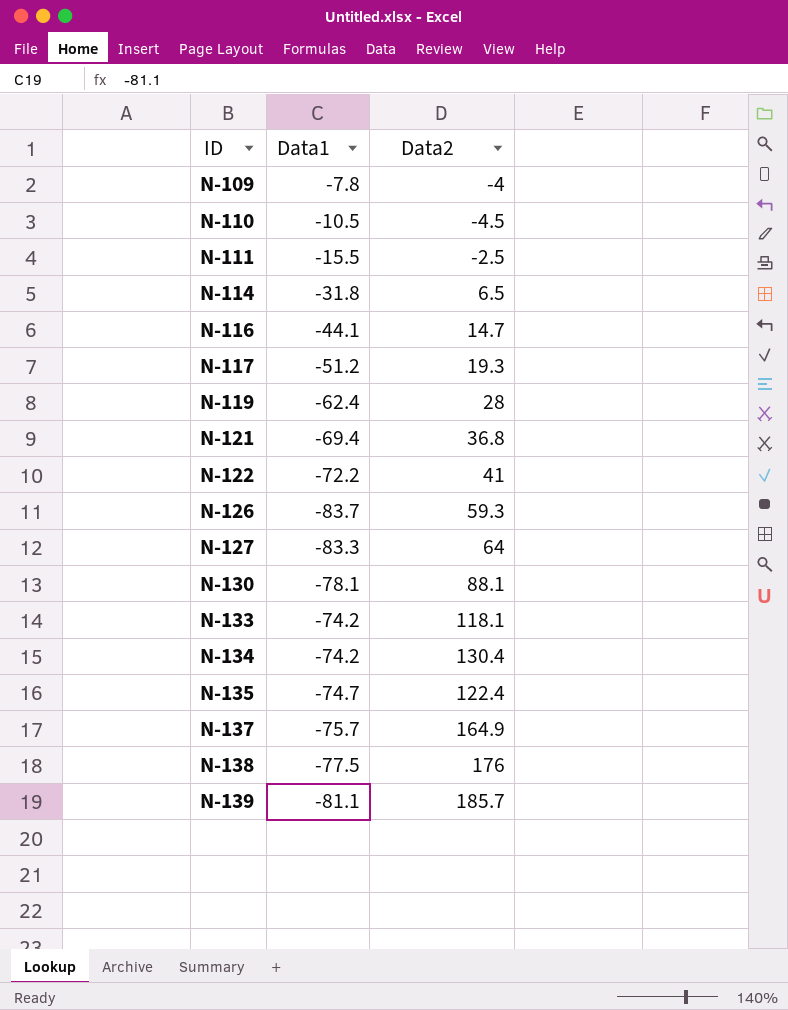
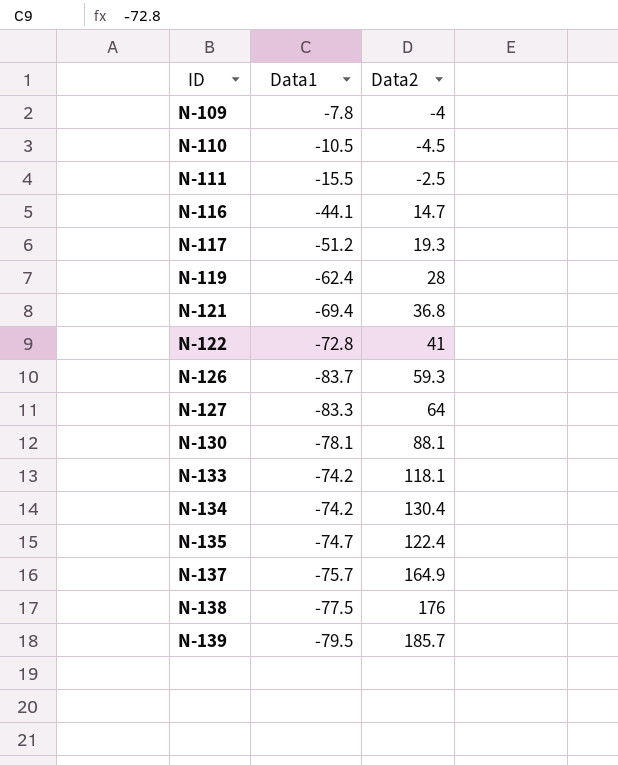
row N-114: -31.8 | 6.5 -> none
N-122 | Data1: -72.2 -> -72.8
N-139 | Data1: -81.1 -> -79.5

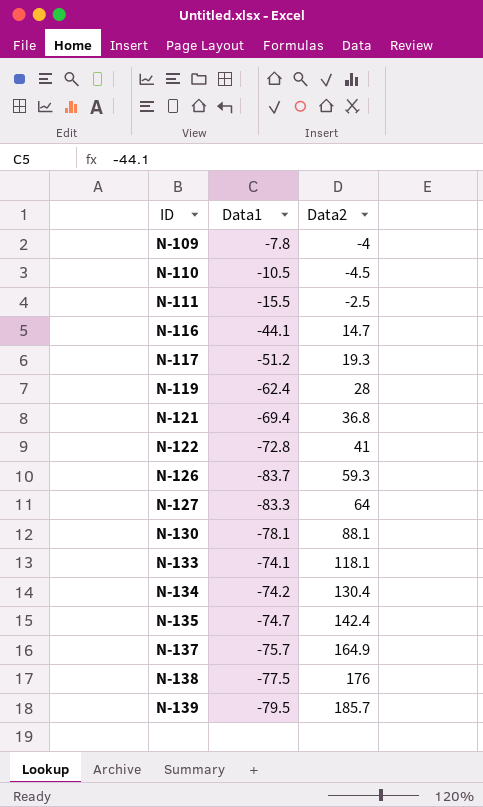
N-133 | Data1: -74.2 -> -74.1
N-135 | Data2: 122.4 -> 142.4

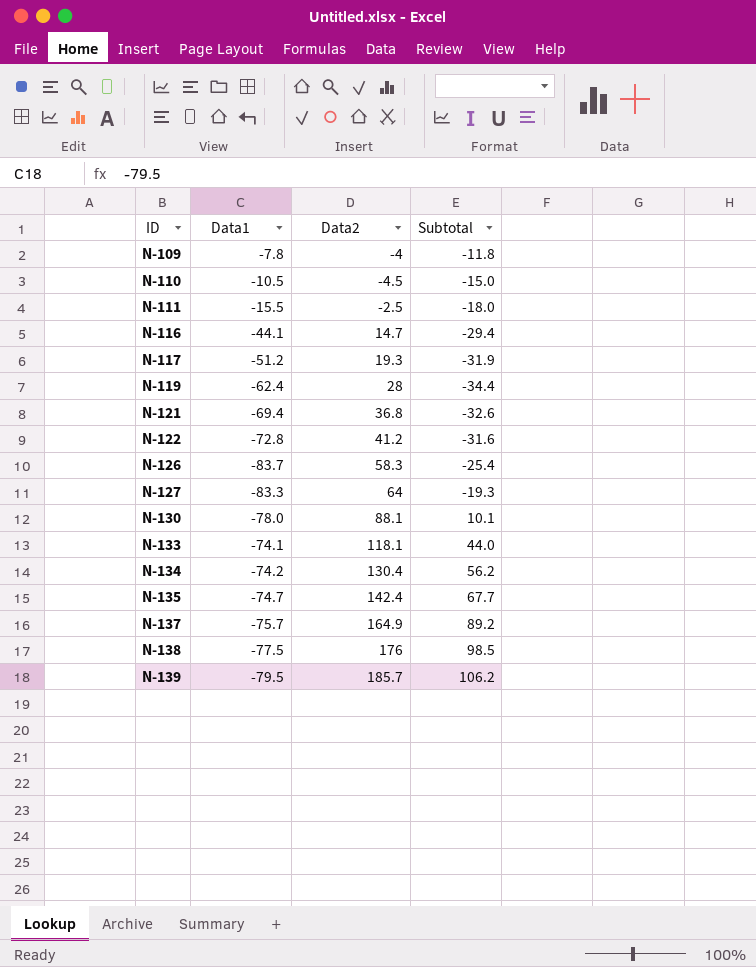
column Subtotal | formula: none -> [Data1] + [Data2]
N-122 | Data2: 41 -> 41.2
N-126 | Data2: 59.3 -> 58.3
N-130 | Data1: -78.1 -> -78.0

